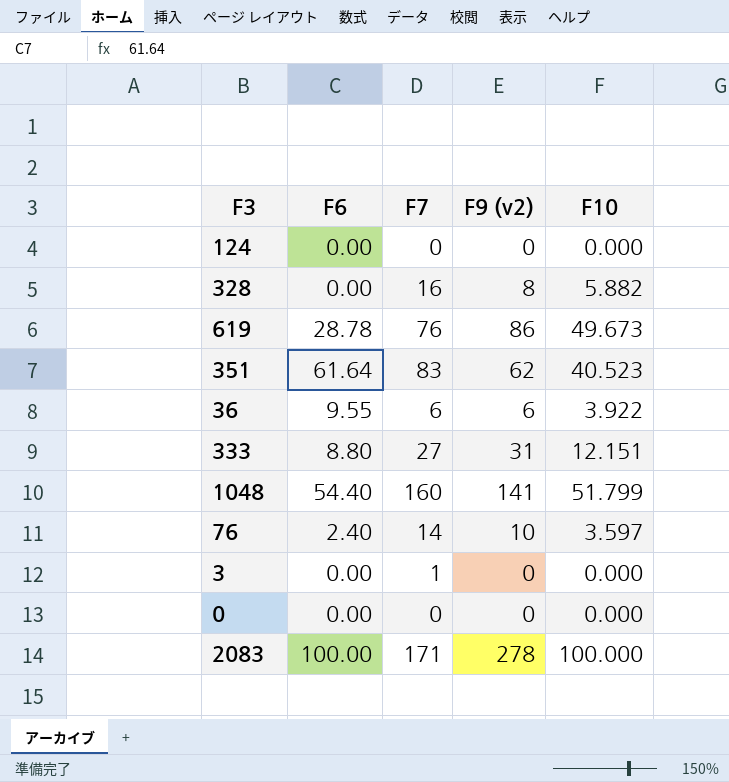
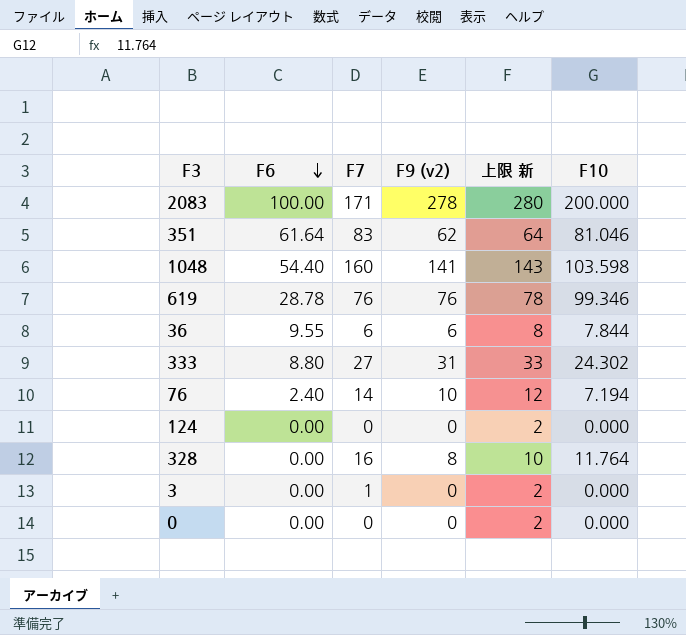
row order: none -> F6 descending
column 上限 新 | formula: none -> [F9 (v2)] + 2
2083 | F10: 100.000 -> 200.000
351 | F10: 40.523 -> 81.046
1048 | F10: 51.799 -> 103.598
619 | F9 (v2): 86 -> 76
619 | F10: 49.673 -> 99.346
36 | F10: 3.922 -> 7.844
333 | F10: 12.151 -> 24.302
76 | F10: 3.597 -> 7.194
328 | F10: 5.882 -> 11.764

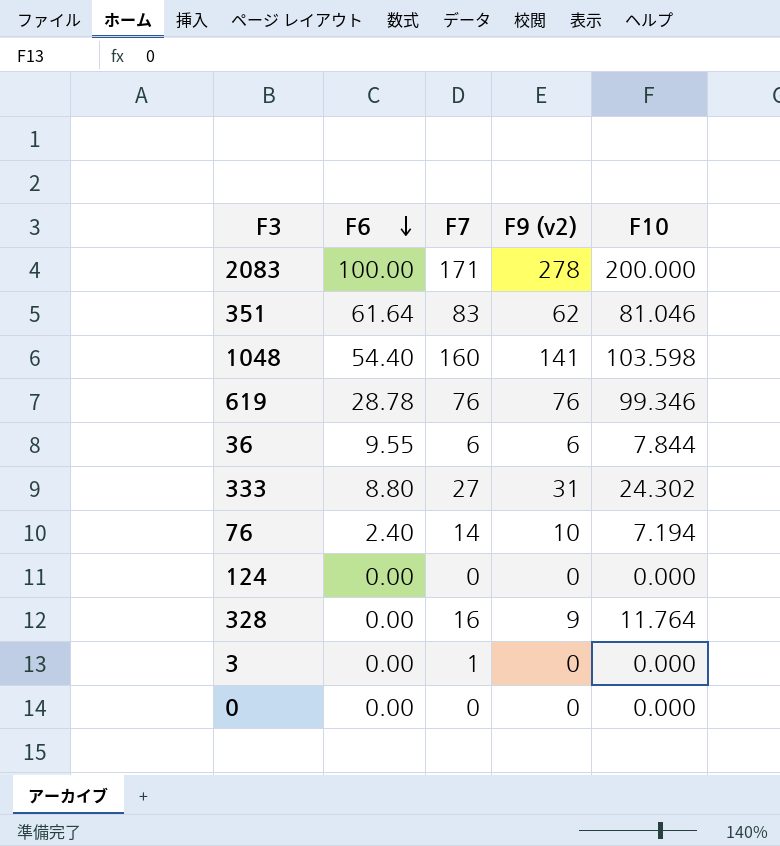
column 上限 新 | formula: [F9 (v2)] + 2 -> none
328 | F9 (v2): 8 -> 9

